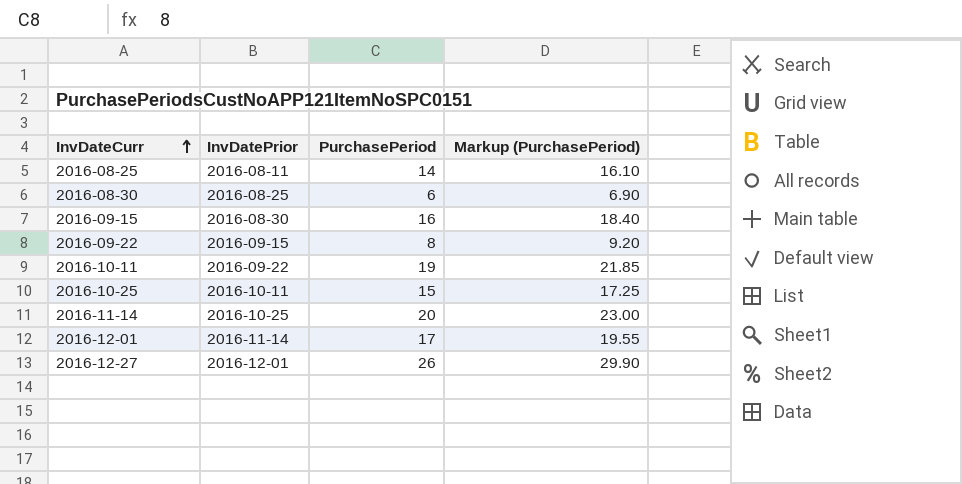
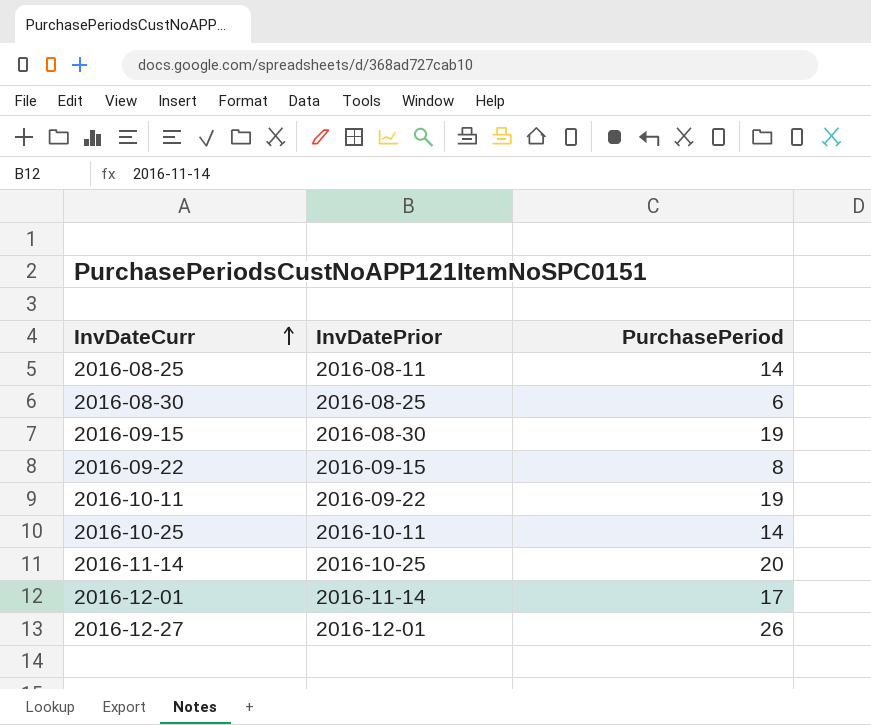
column Markup (PurchasePeriod) | formula: [PurchasePeriod] * 1.15 -> none
2016-09-15 | PurchasePeriod: 16 -> 19
2016-10-25 | PurchasePeriod: 15 -> 14

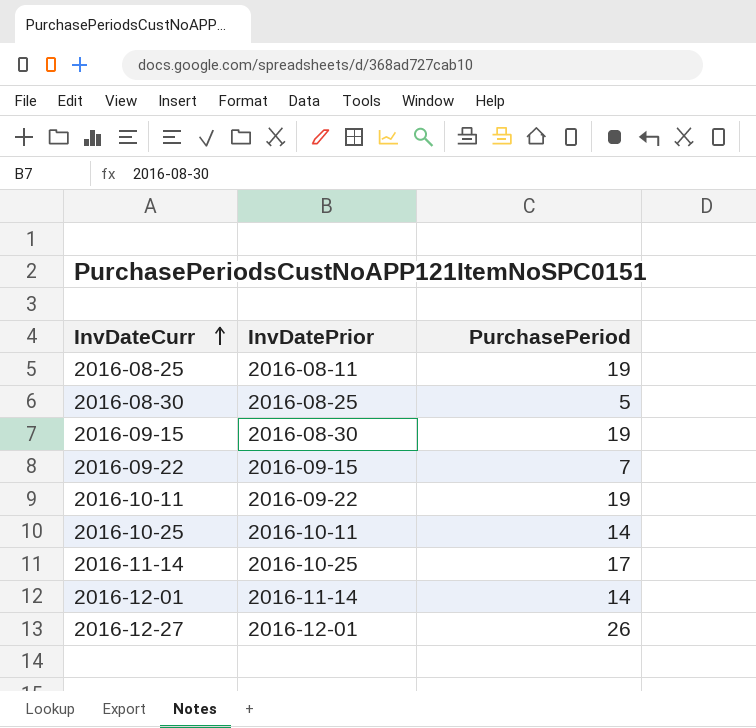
2016-08-25 | PurchasePeriod: 14 -> 19
2016-08-30 | PurchasePeriod: 6 -> 5
2016-09-22 | PurchasePeriod: 8 -> 7
2016-11-14 | PurchasePeriod: 20 -> 17
2016-12-01 | PurchasePeriod: 17 -> 14

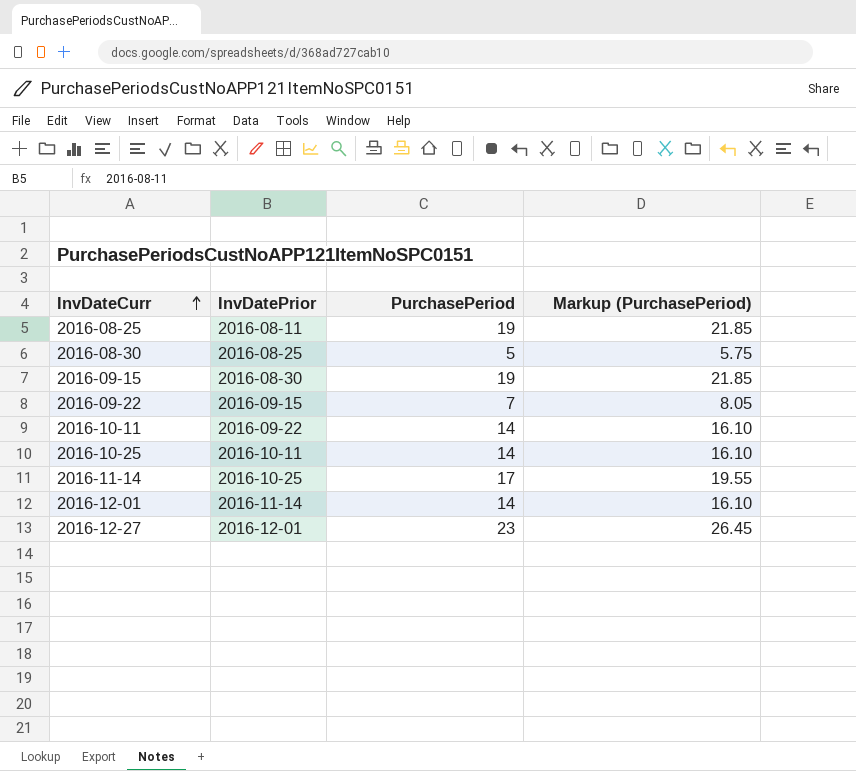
column Markup (PurchasePeriod) | formula: none -> [PurchasePeriod] * 1.15
2016-10-11 | PurchasePeriod: 19 -> 14
2016-12-27 | PurchasePeriod: 26 -> 23

